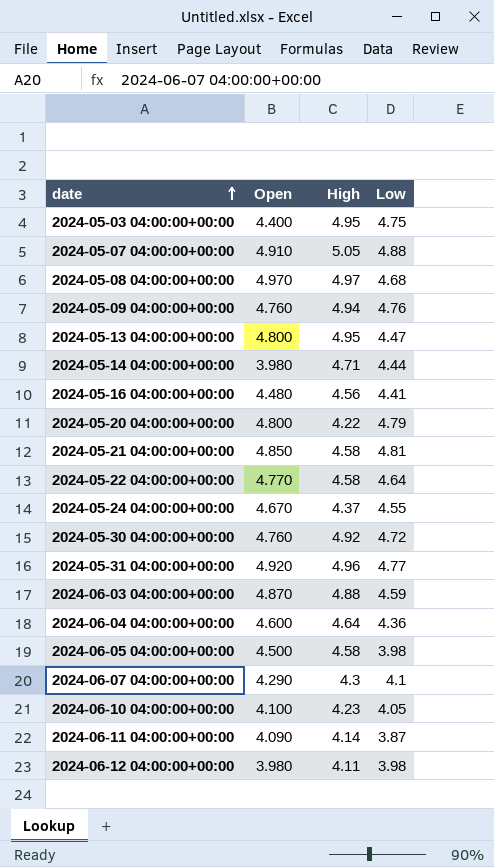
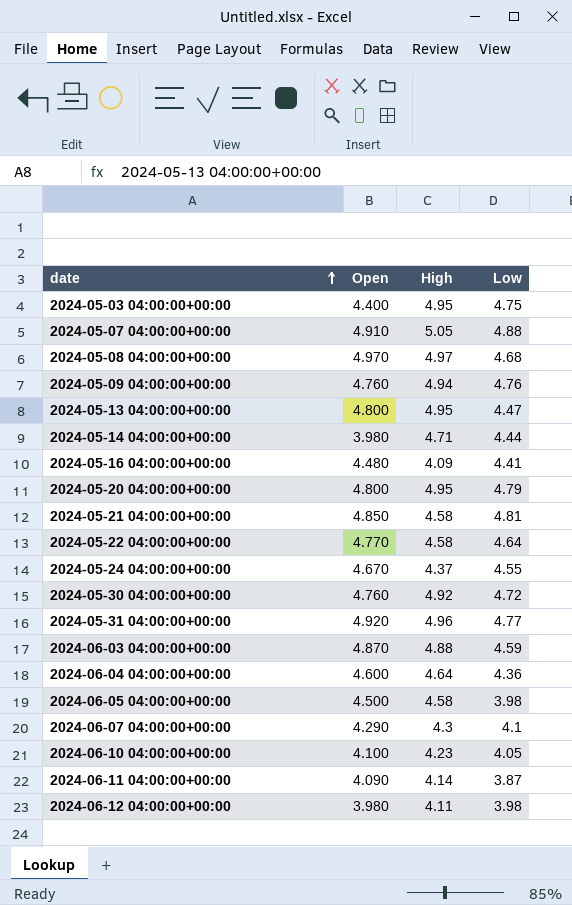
2024-05-16 04:00:00+00:00 | High: 4.56 -> 4.09
2024-05-20 04:00:00+00:00 | High: 4.22 -> 4.95

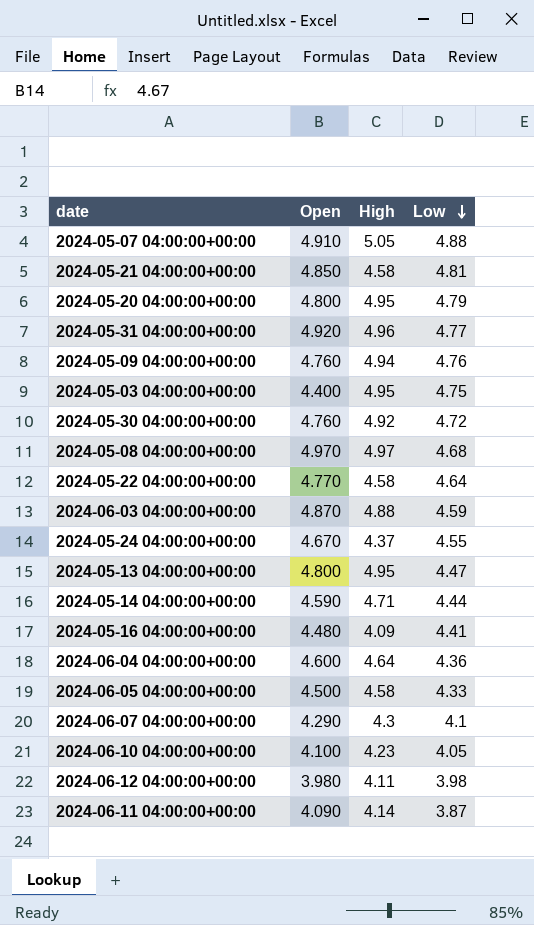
row order: date ascending -> Low descending
2024-05-14 04:00:00+00:00 | Open: 3.980 -> 4.590
2024-06-05 04:00:00+00:00 | Low: 3.98 -> 4.33

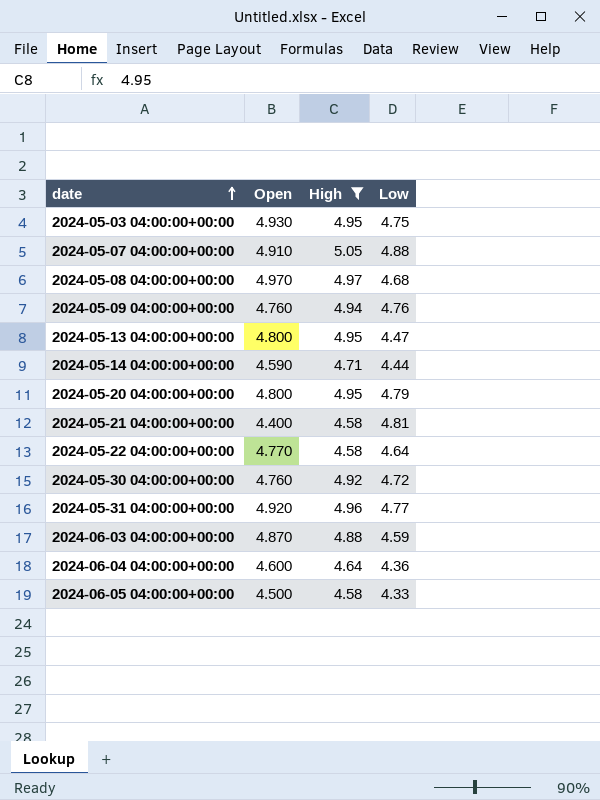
filter: none -> High >= 4.58
row order: Low descending -> date ascending
2024-05-03 04:00:00+00:00 | Open: 4.400 -> 4.930
2024-05-21 04:00:00+00:00 | Open: 4.850 -> 4.400

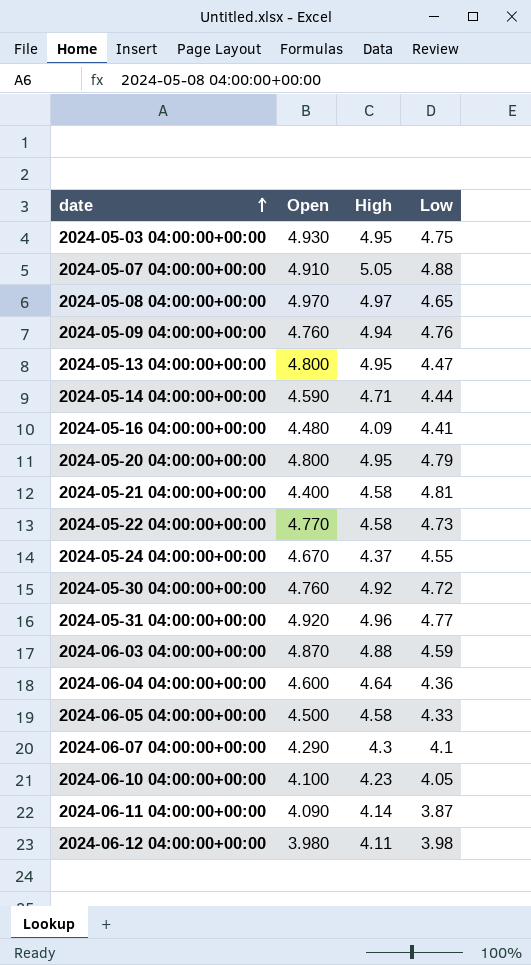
filter: High >= 4.58 -> none
2024-05-08 04:00:00+00:00 | Low: 4.68 -> 4.65
2024-05-22 04:00:00+00:00 | Low: 4.64 -> 4.73

